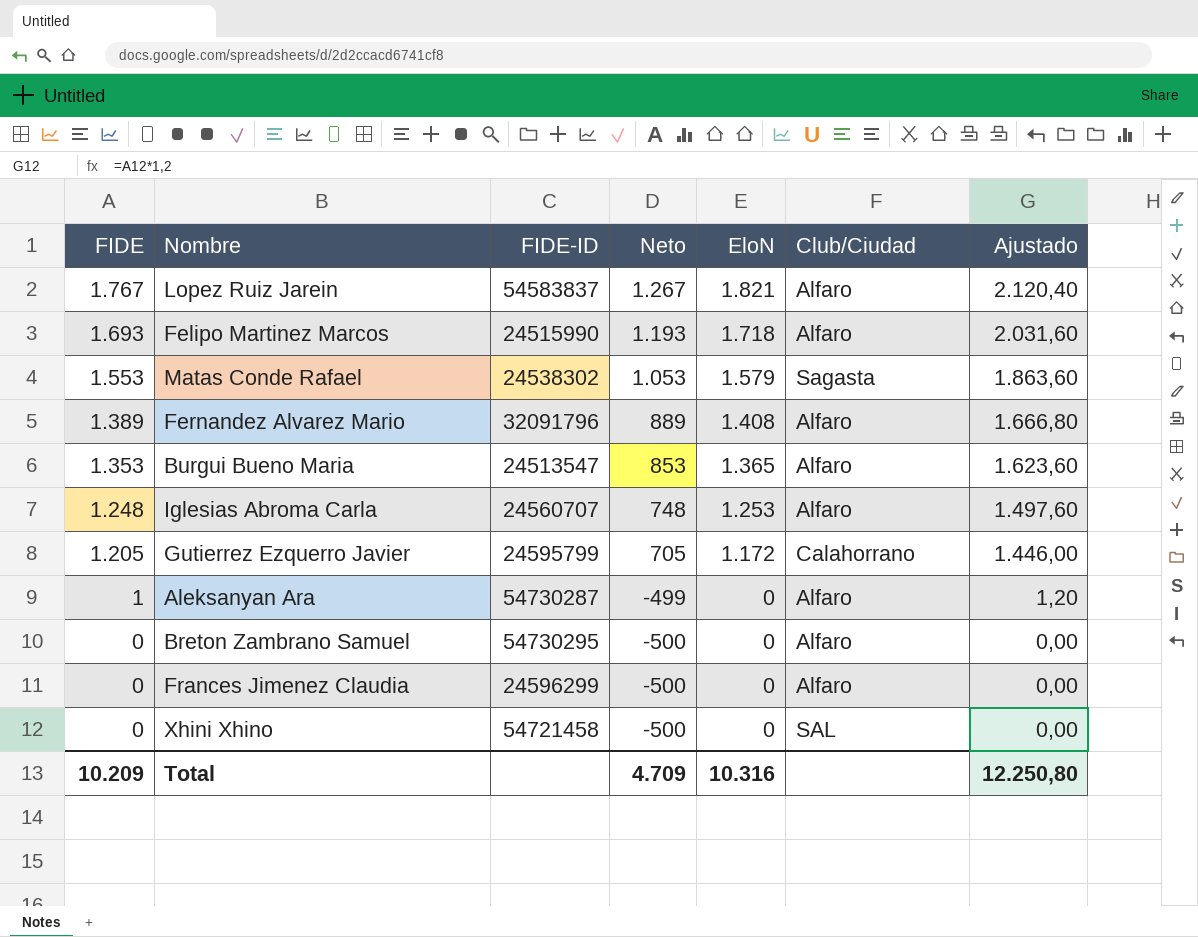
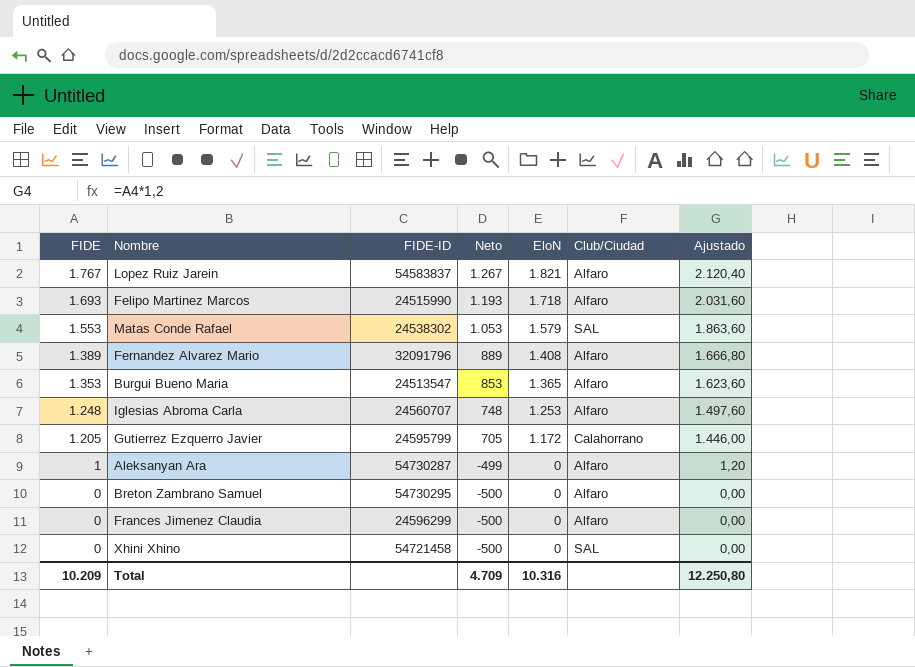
Matas Conde Rafael | Club/Ciudad: Sagasta -> SAL

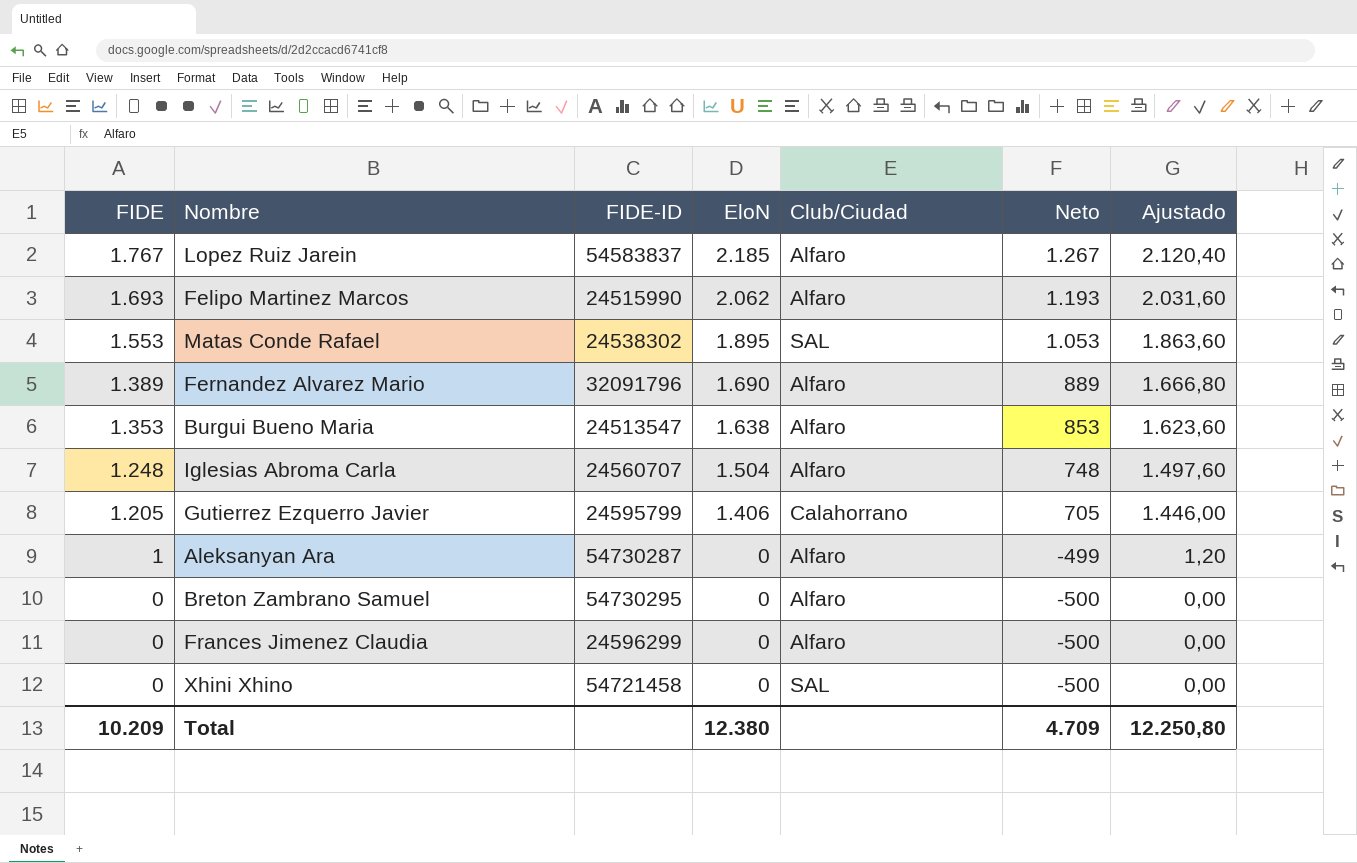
column Neto | position: 4 -> 6
Lopez Ruiz Jarein | EloN: 1.821 -> 2.185
Felipo Martinez Marcos | EloN: 1.718 -> 2.062
Matas Conde Rafael | EloN: 1.579 -> 1.895
Fernandez Alvarez Mario | EloN: 1.408 -> 1.690
Burgui Bueno Maria | EloN: 1.365 -> 1.638
Iglesias Abroma Carla | EloN: 1.253 -> 1.504
Gutierrez Ezquerro Javier | EloN: 1.172 -> 1.406
Total | EloN: 10.316 -> 12.380

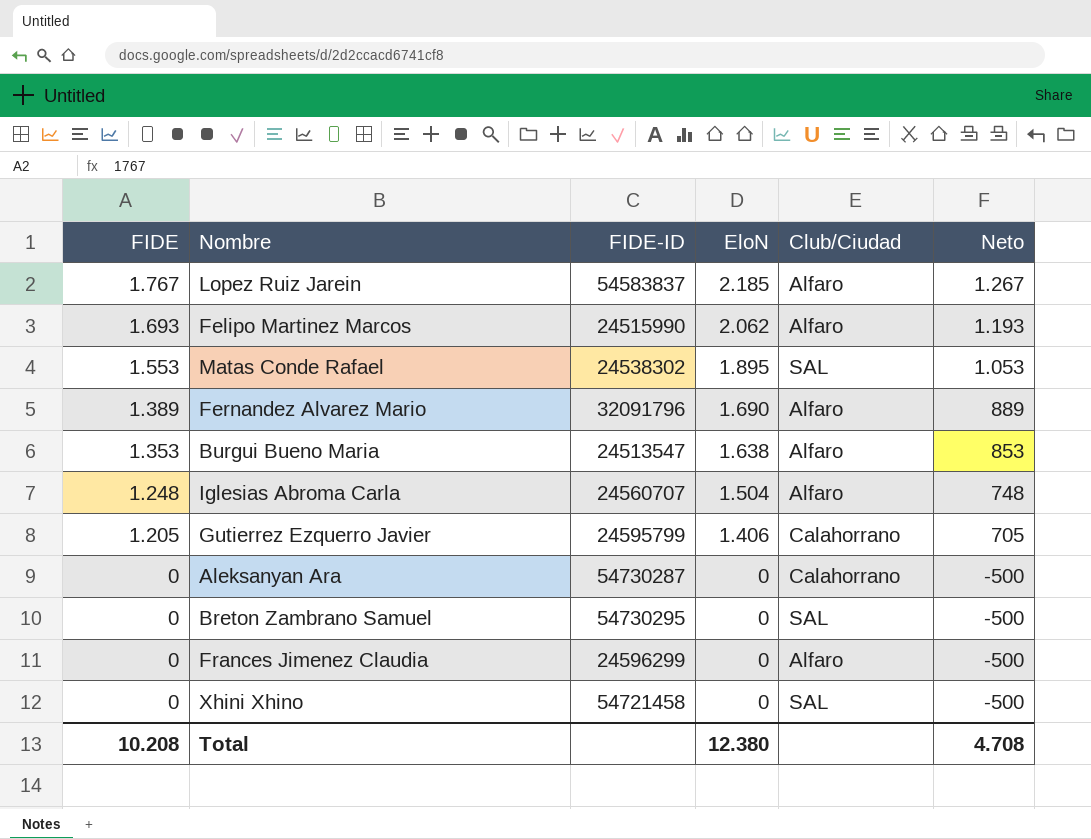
column Ajustado | formula: [FIDE] * 1,2 -> none
Aleksanyan Ara | FIDE: 1 -> 0
Aleksanyan Ara | Club/Ciudad: Alfaro -> Calahorrano
Aleksanyan Ara | Neto: -499 -> -500
Breton Zambrano Samuel | Club/Ciudad: Alfaro -> SAL
Total | FIDE: 10.209 -> 10.208
Total | Neto: 4.709 -> 4.708

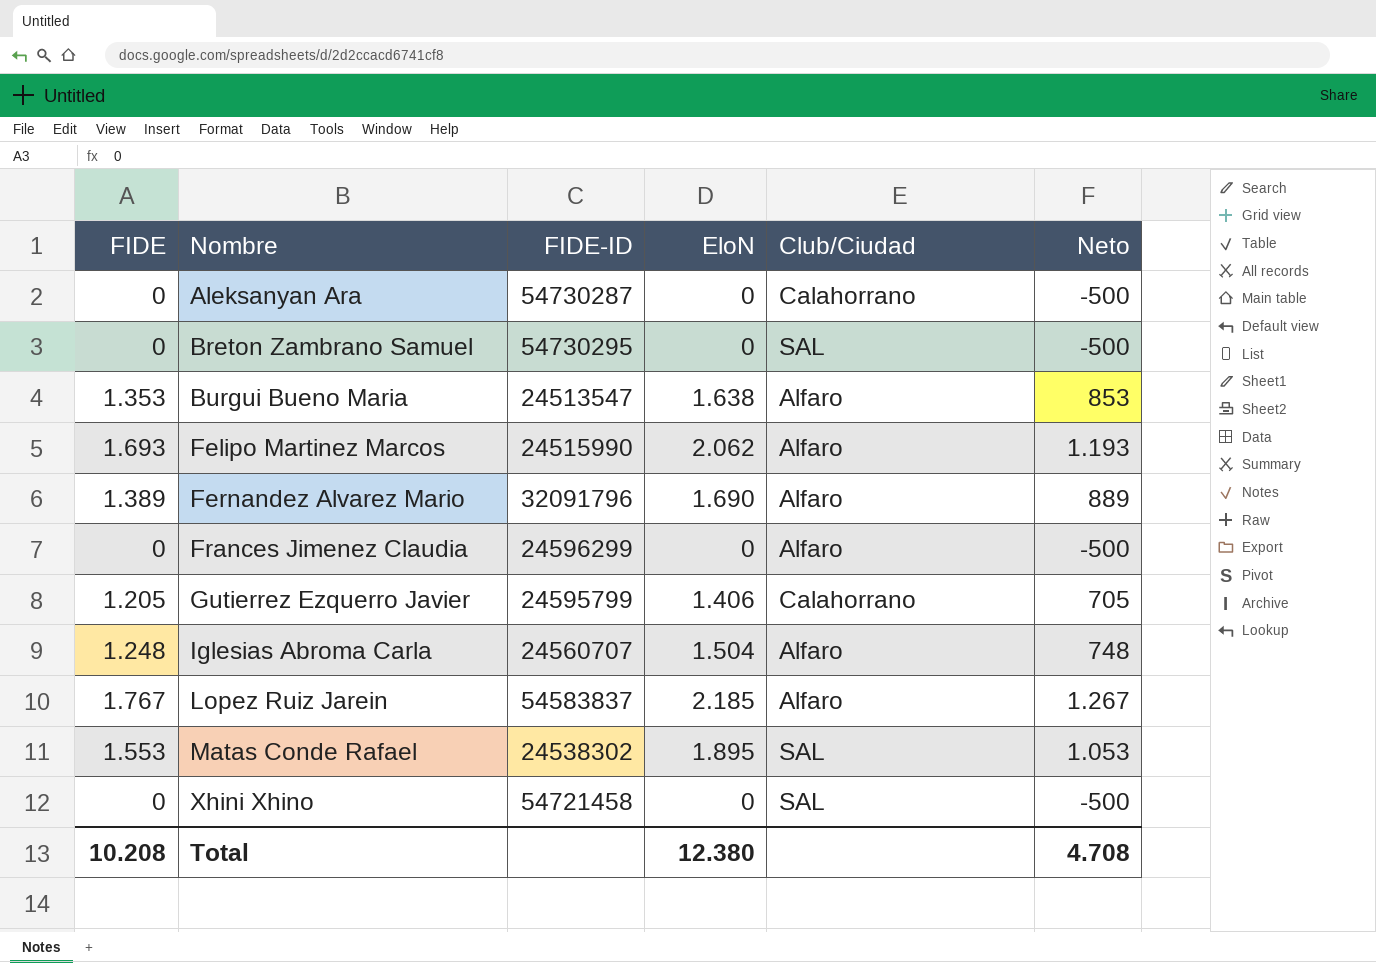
row order: FIDE descending -> Nombre ascending

